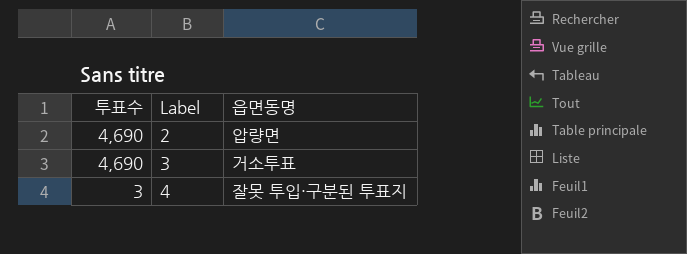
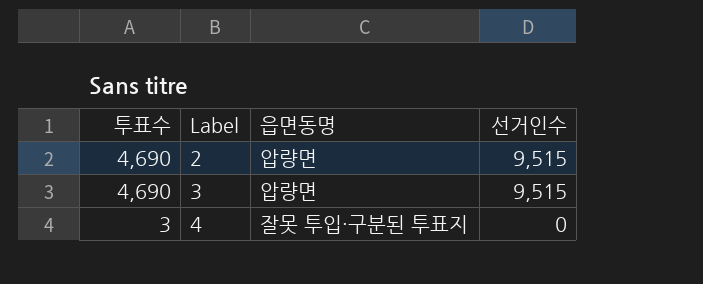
column 선거인수 | position: none -> 4
3 | 읍면동명: 거소투표 -> 압량면

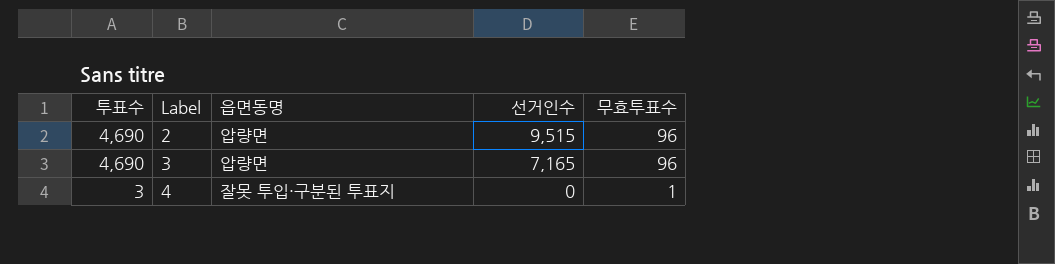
column 무효투표수 | position: none -> 5
3 | 선거인수: 9,515 -> 7,165

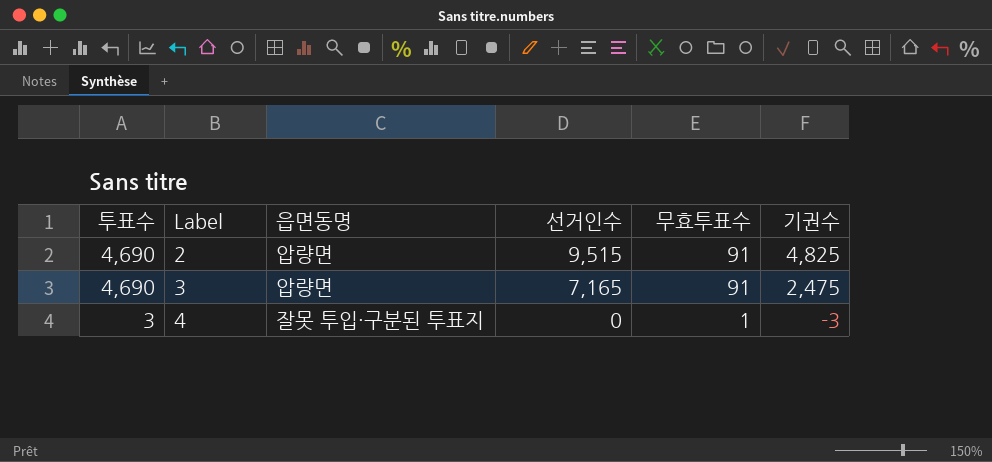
column 기권수 | formula: none -> [선거인수] - [투표수]
2 | 무효투표수: 96 -> 91
3 | 무효투표수: 96 -> 91

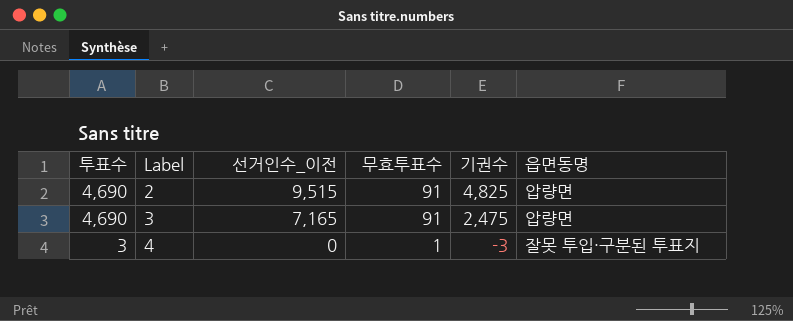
column name: 선거인수 -> 선거인수_이전
column 읍면동명 | position: 3 -> 6

